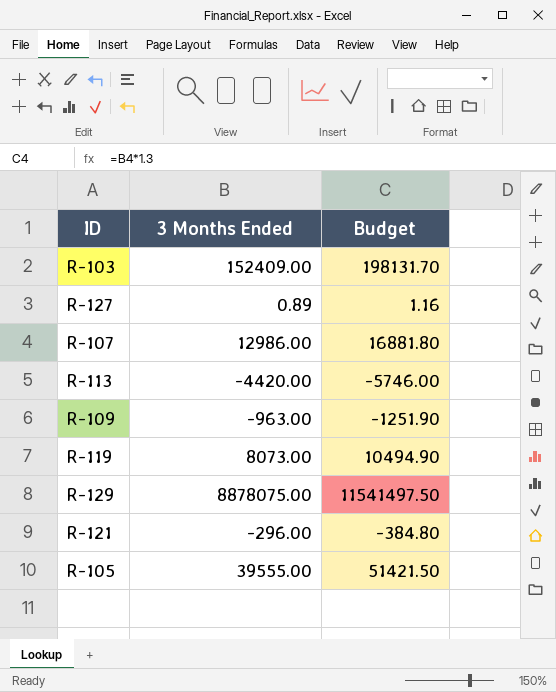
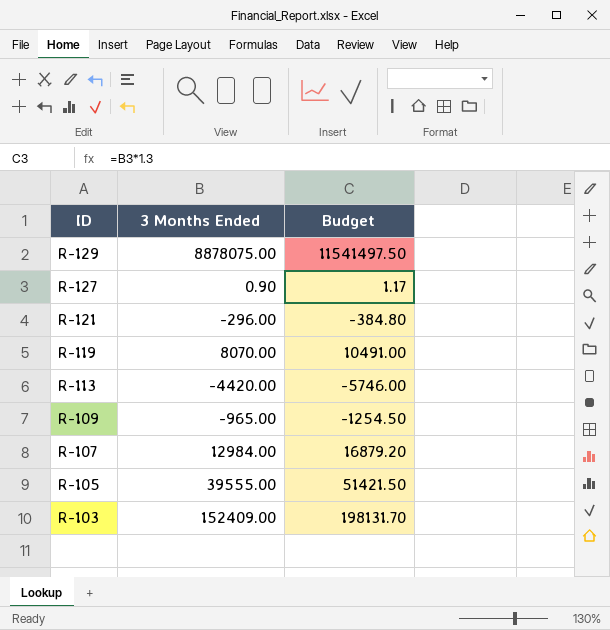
row order: none -> ID descending
R-127 | 3 Months Ended: 0.89 -> 0.90
R-127 | Budget: 1.16 -> 1.17
R-119 | 3 Months Ended: 8073.00 -> 8070.00
R-119 | Budget: 10494.90 -> 10491.00
R-109 | 3 Months Ended: -963.00 -> -965.00
R-109 | Budget: -1251.90 -> -1254.50
R-107 | 3 Months Ended: 12986.00 -> 12984.00
R-107 | Budget: 16881.80 -> 16879.20

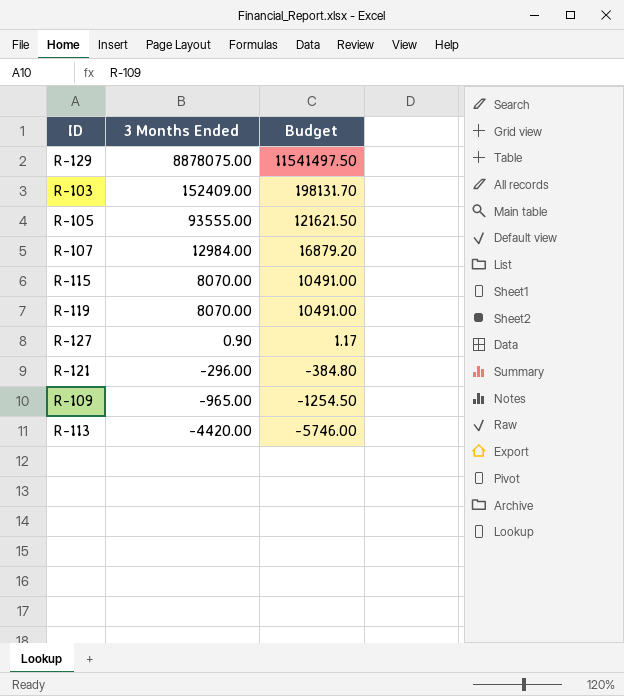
row order: ID descending -> 3 Months Ended descending
R-105 | 3 Months Ended: 39555.00 -> 93555.00
R-105 | Budget: 51421.50 -> 121621.50
row R-115: none -> 8070.00 | 10491.00

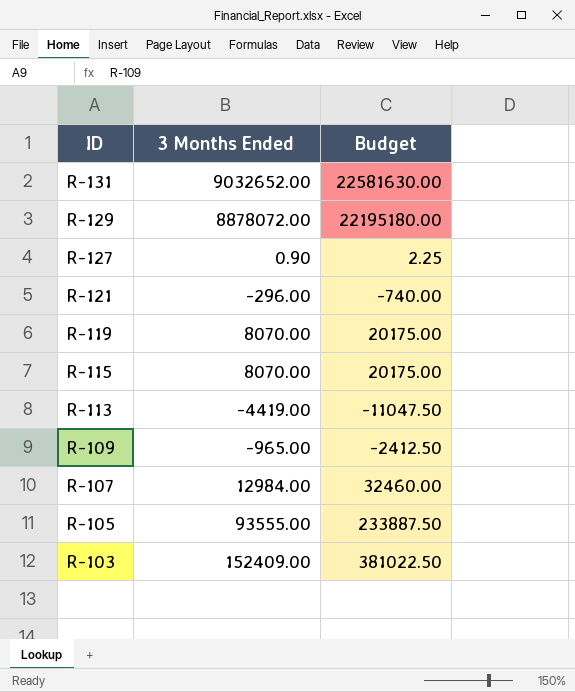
row order: 3 Months Ended descending -> ID descending
column Budget | formula: [3 Months Ended] * 1.3 -> [3 Months Ended] * 2.5
row R-131: none -> 9032652.00 | 22581630.00
R-129 | 3 Months Ended: 8878075.00 -> 8878072.00
R-113 | 3 Months Ended: -4420.00 -> -4419.00

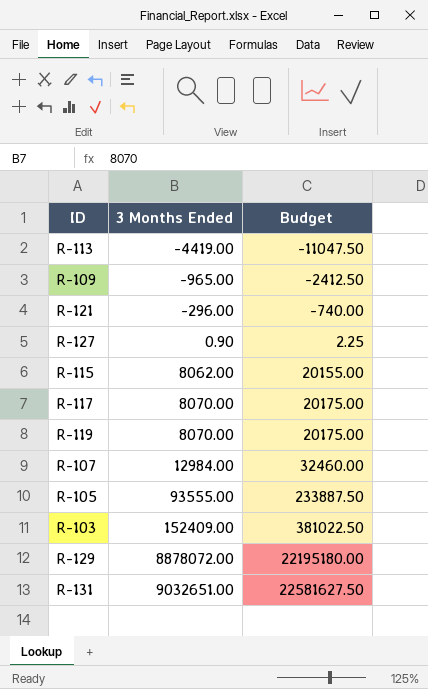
row order: ID descending -> 3 Months Ended ascending
R-115 | 3 Months Ended: 8070.00 -> 8062.00
R-115 | Budget: 20175.00 -> 20155.00
row R-117: none -> 8070.00 | 20175.00
R-131 | 3 Months Ended: 9032652.00 -> 9032651.00
R-131 | Budget: 22581630.00 -> 22581627.50

